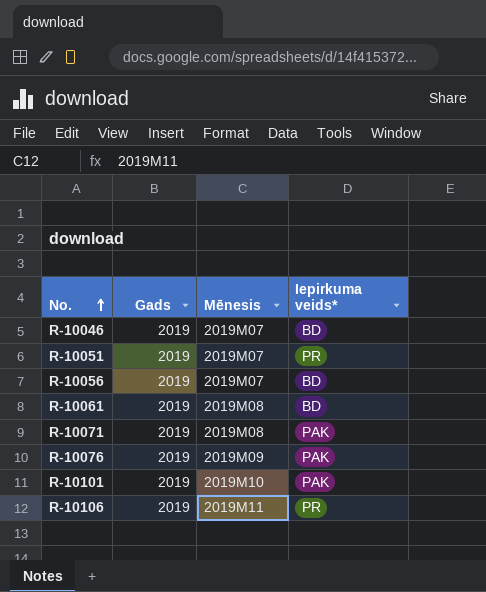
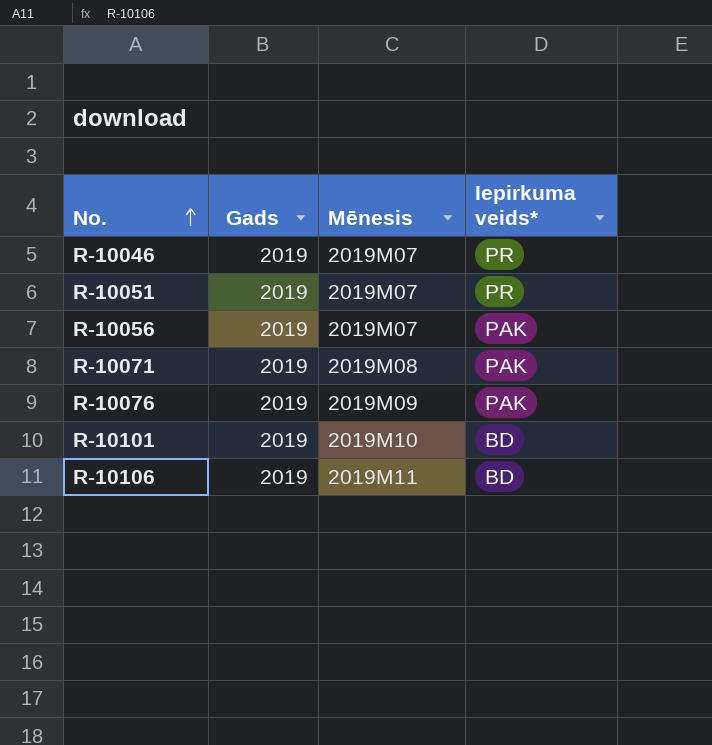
row R-10061: 2019 | 2019M08 | BD -> none
R-10046 | Iepirkuma veids*: BD -> PR
R-10056 | Iepirkuma veids*: BD -> PAK
R-10101 | Iepirkuma veids*: PAK -> BD
R-10106 | Iepirkuma veids*: PR -> BD

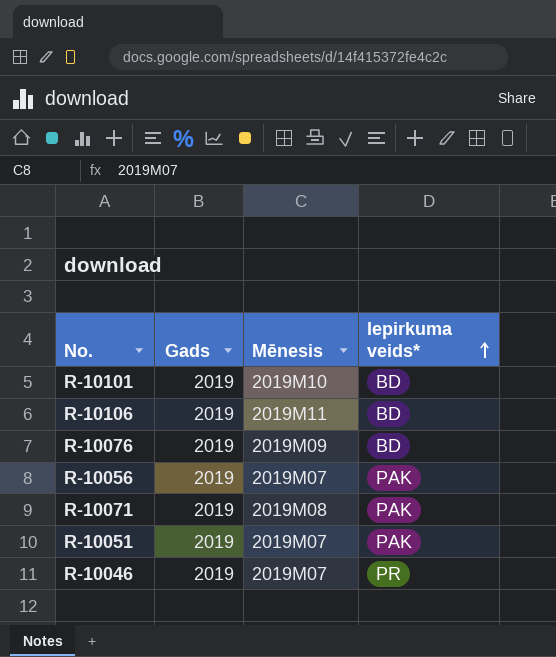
row order: No. ascending -> Iepirkuma veids* ascending
R-10076 | Iepirkuma veids*: PAK -> BD
R-10051 | Iepirkuma veids*: PR -> PAK

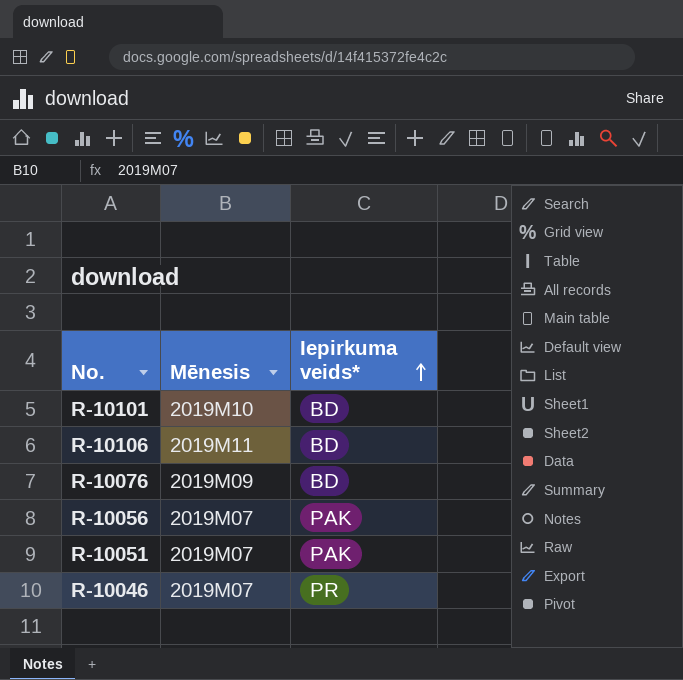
column Gads | position: 2 -> none
row R-10071: 2019 | 2019M08 | PAK -> none

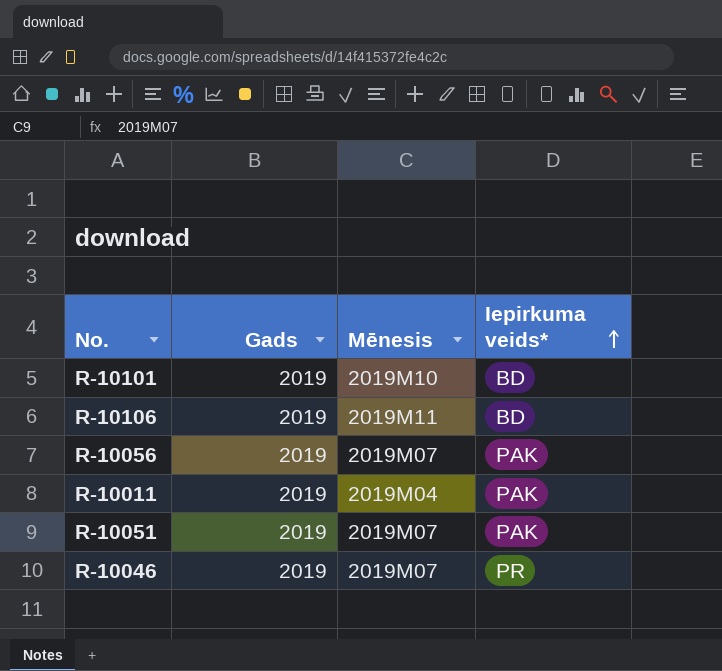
column Gads | position: none -> 2
row R-10076: 2019M09 | BD -> none
row R-10011: none -> 2019 | 2019M04 | PAK

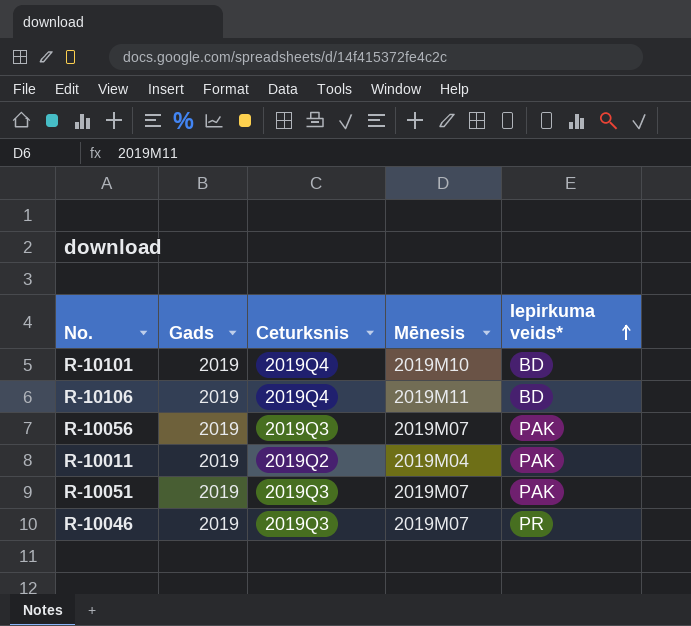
column Ceturksnis | position: none -> 3

